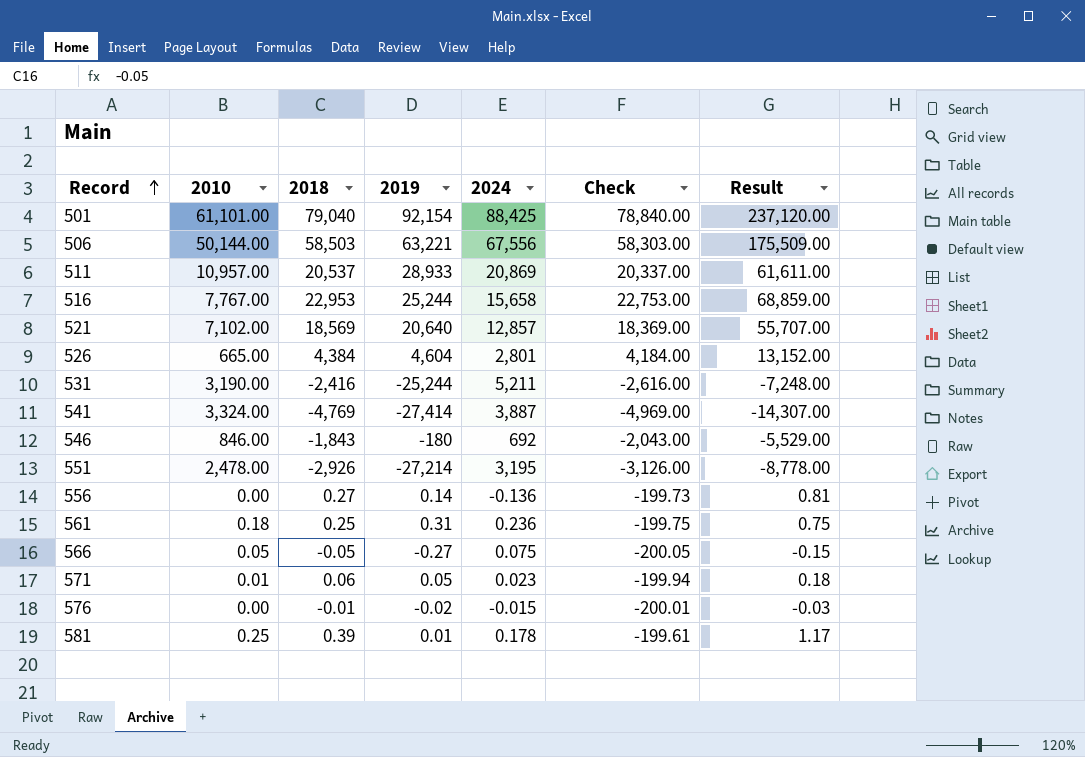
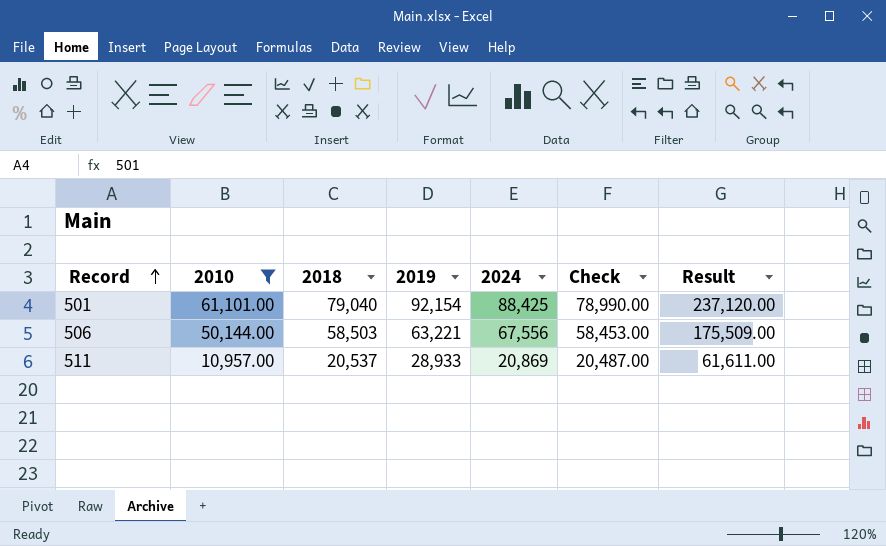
filter: none -> 2010 >= 10,957.00
column Check | formula: [2018] - 200 -> [2018] - 50

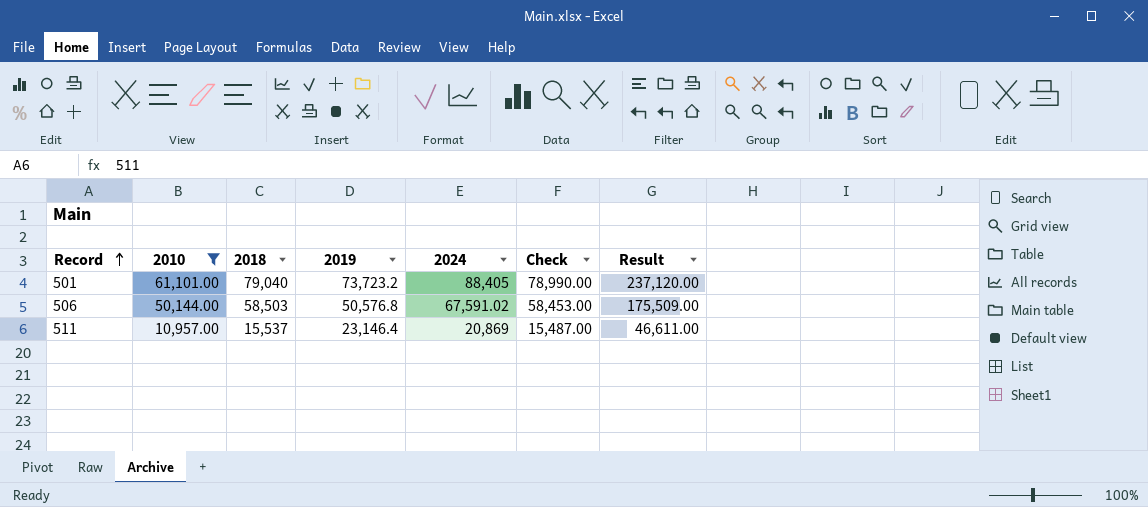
501 | 2019: 92,154 -> 73,723.2
501 | 2024: 88,425 -> 88,405
506 | 2019: 63,221 -> 50,576.8
506 | 2024: 67,556 -> 67,591.02
511 | 2018: 20,537 -> 15,537
511 | 2019: 28,933 -> 23,146.4
511 | Check: 20,487.00 -> 15,487.00
511 | Result: 61,611.00 -> 46,611.00

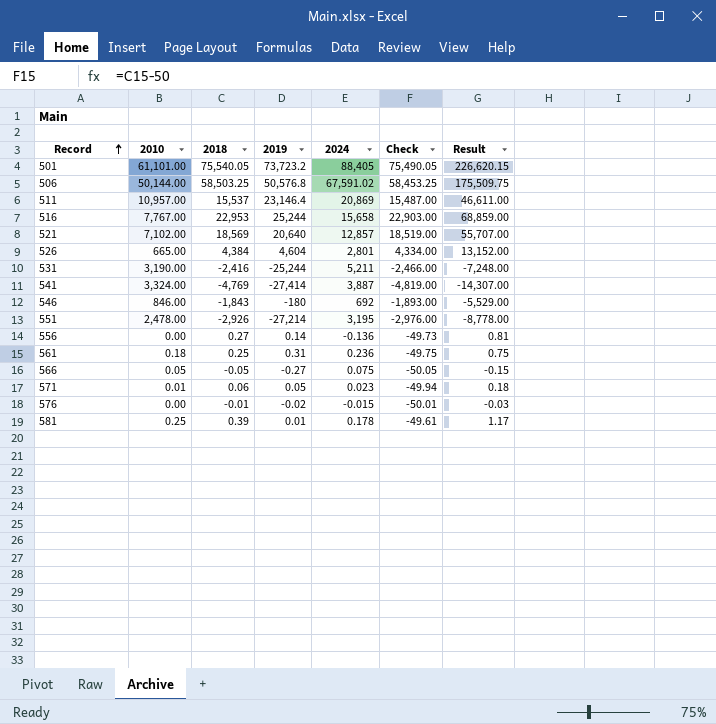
filter: 2010 >= 10,957.00 -> none
501 | 2018: 79,040 -> 75,540.05
501 | Check: 78,990.00 -> 75,490.05
501 | Result: 237,120.00 -> 226,620.15
506 | 2018: 58,503 -> 58,503.25
506 | Check: 58,453.00 -> 58,453.25
506 | Result: 175,509.00 -> 175,509.75

